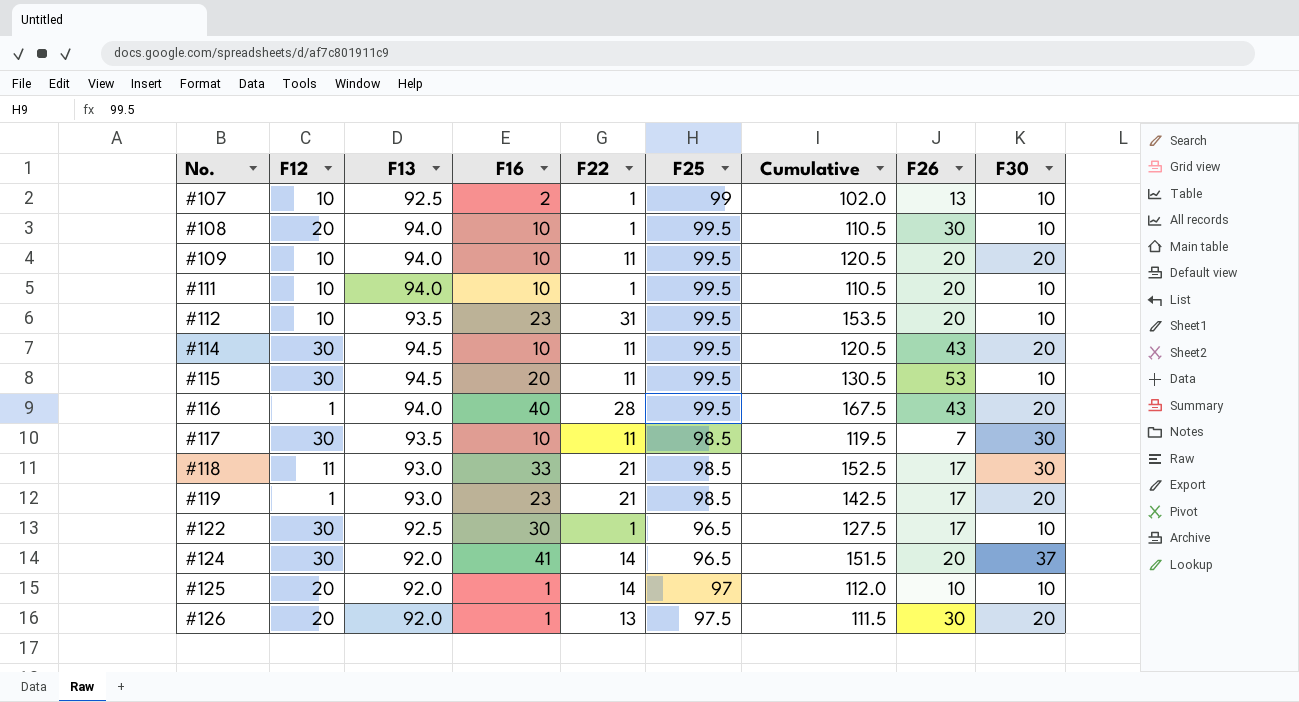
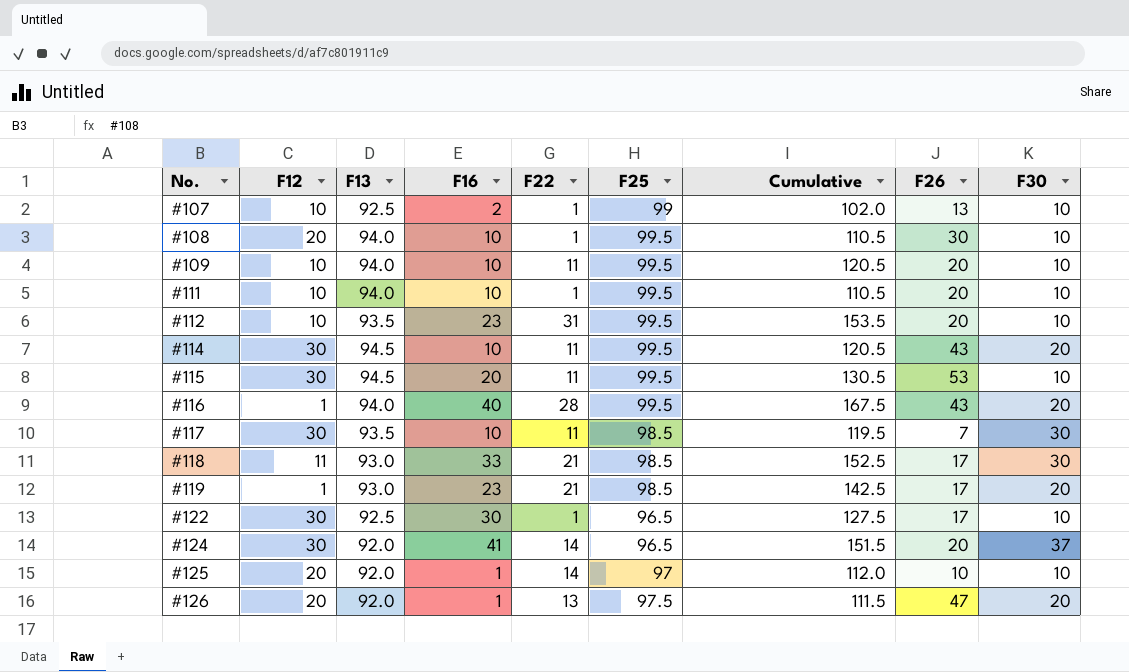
#109 | F30: 20 -> 10
#126 | F26: 30 -> 47

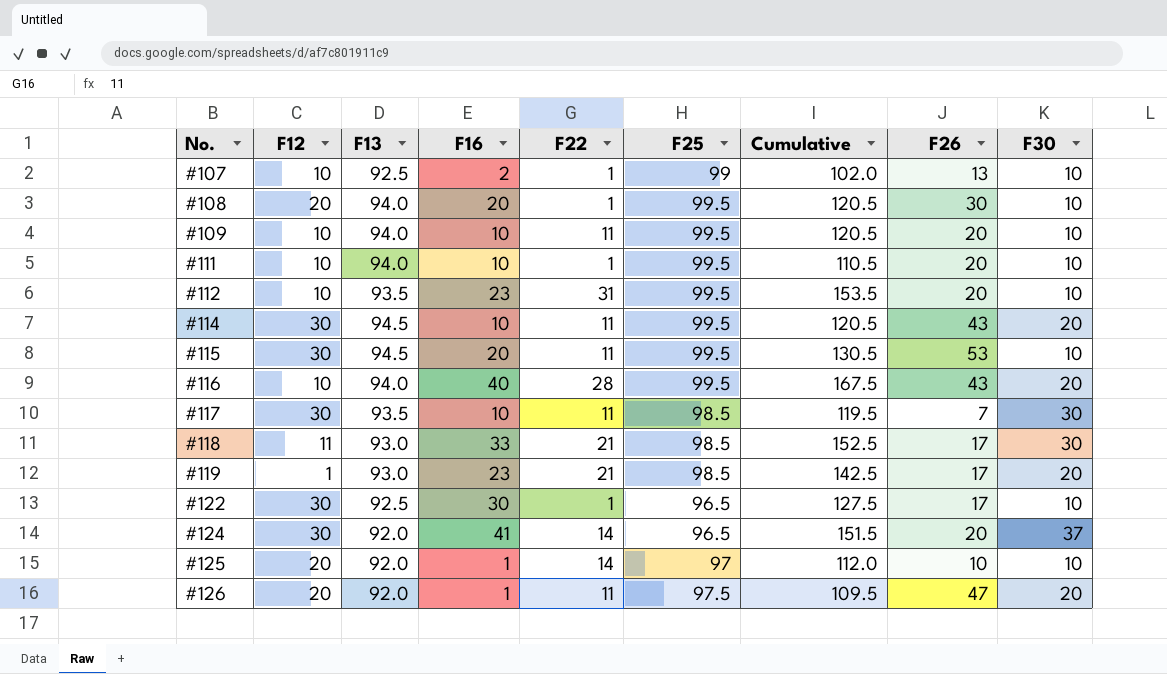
#108 | F16: 10 -> 20
#108 | Cumulative: 110.5 -> 120.5
#116 | F12: 1 -> 10
#126 | F22: 13 -> 11
#126 | Cumulative: 111.5 -> 109.5

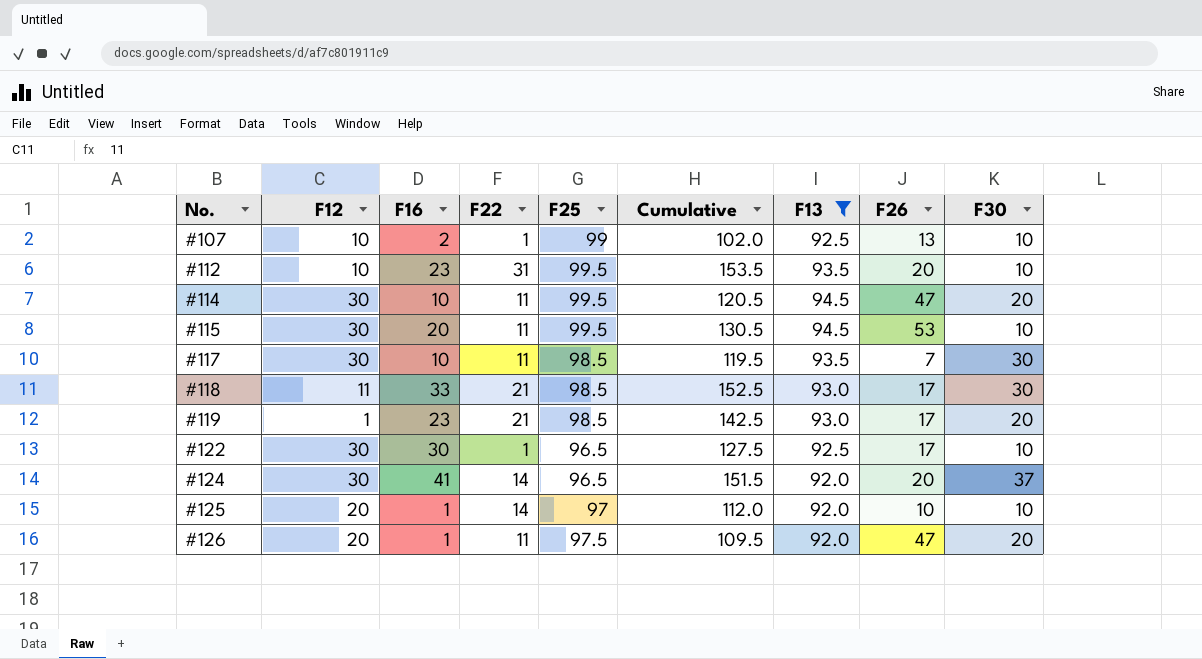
filter: none -> F13 != 94.0
column F13 | position: 3 -> 7
#114 | F26: 43 -> 47

